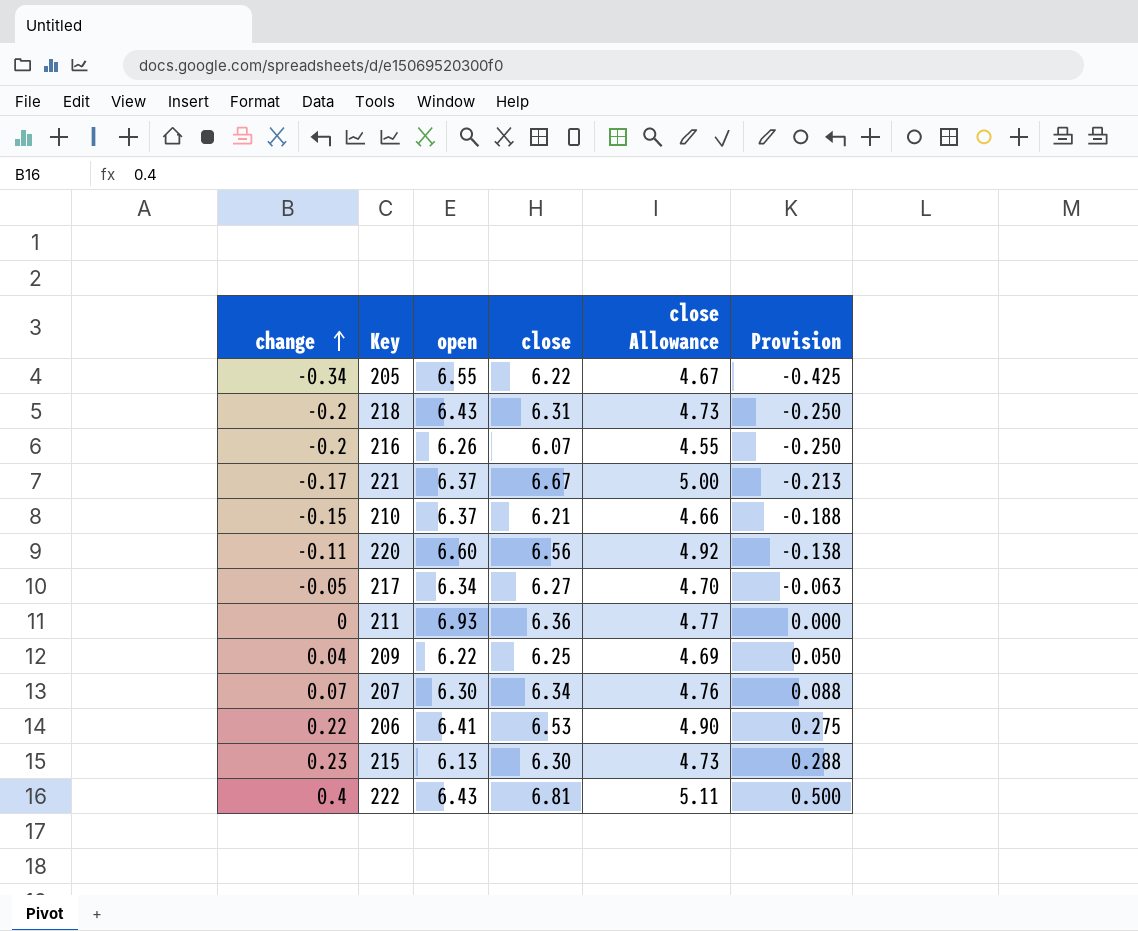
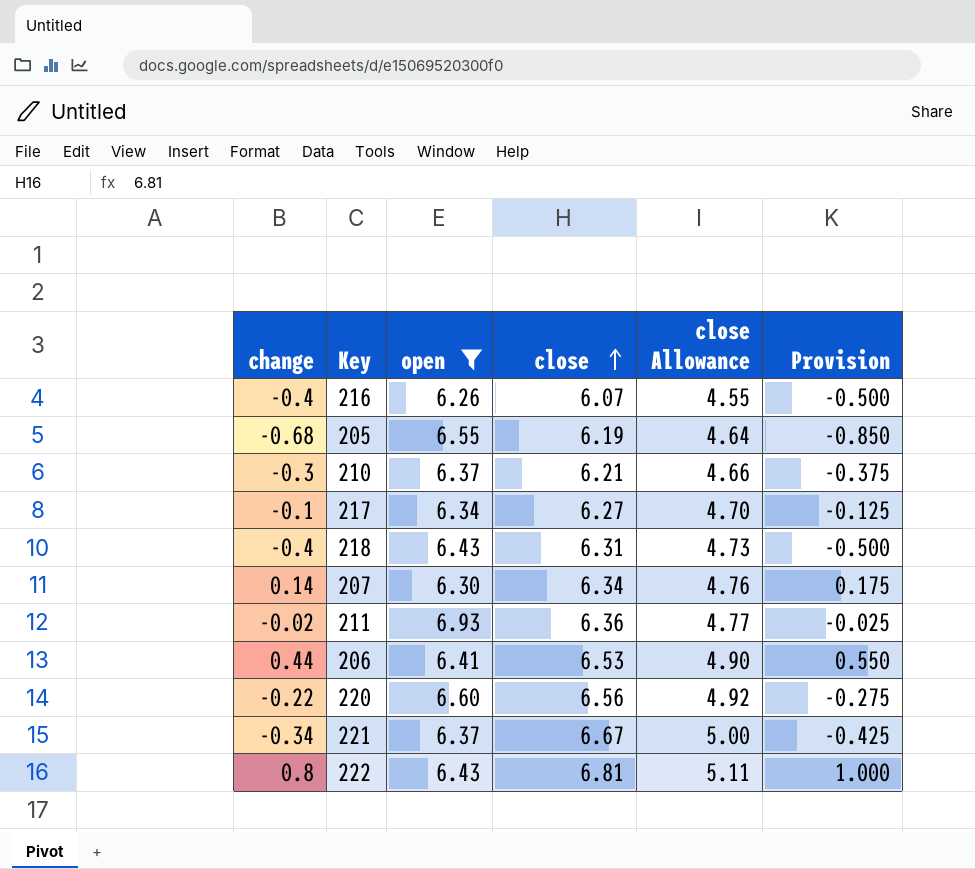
filter: none -> open >= 6.26
row order: change ascending -> close ascending
216 | change: -0.2 -> -0.4
216 | Provision: -0.250 -> -0.500
205 | change: -0.34 -> -0.68
205 | close: 6.22 -> 6.19
205 | close Allowance: 4.67 -> 4.64
205 | Provision: -0.425 -> -0.850
210 | change: -0.15 -> -0.3
210 | Provision: -0.188 -> -0.375
217 | change: -0.05 -> -0.1
217 | Provision: -0.063 -> -0.125
218 | change: -0.2 -> -0.4
218 | Provision: -0.250 -> -0.500
207 | change: 0.07 -> 0.14
207 | Provision: 0.088 -> 0.175
211 | change: 0 -> -0.02
211 | Provision: 0.000 -> -0.025
206 | change: 0.22 -> 0.44
206 | Provision: 0.275 -> 0.550
220 | change: -0.11 -> -0.22
220 | Provision: -0.138 -> -0.275
221 | change: -0.17 -> -0.34
221 | Provision: -0.213 -> -0.425
222 | change: 0.4 -> 0.8
222 | Provision: 0.500 -> 1.000

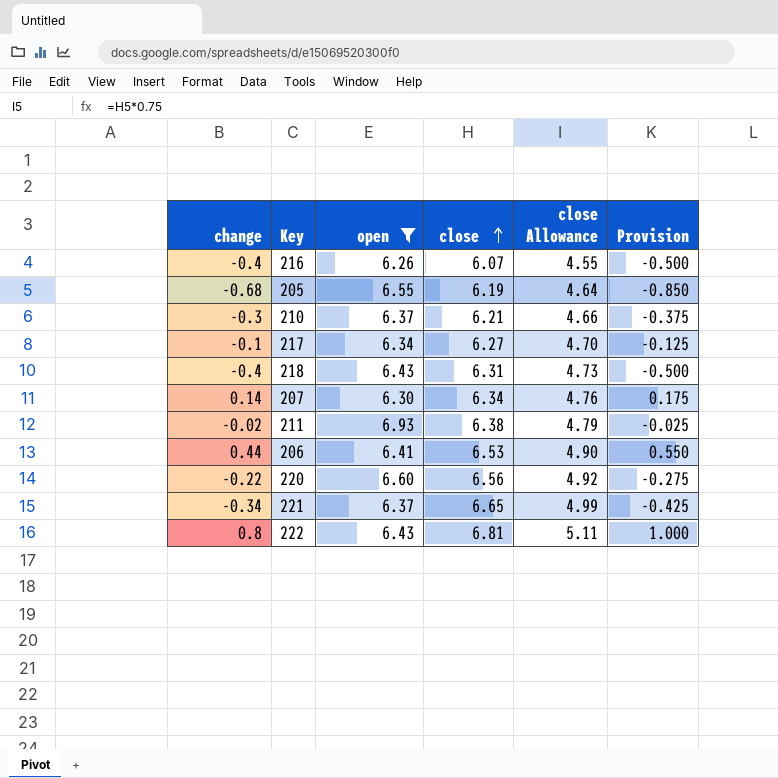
211 | close: 6.36 -> 6.38
211 | close Allowance: 4.77 -> 4.79
221 | close: 6.67 -> 6.65
221 | close Allowance: 5.00 -> 4.99

